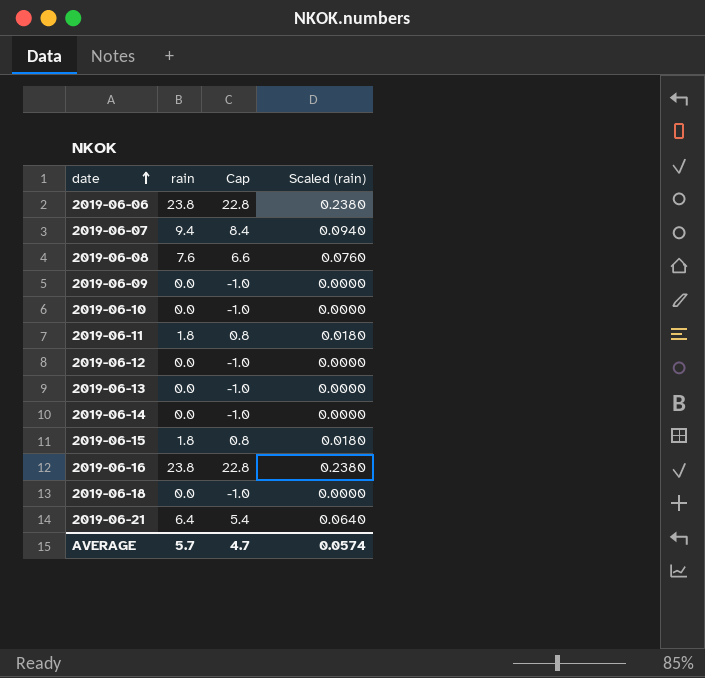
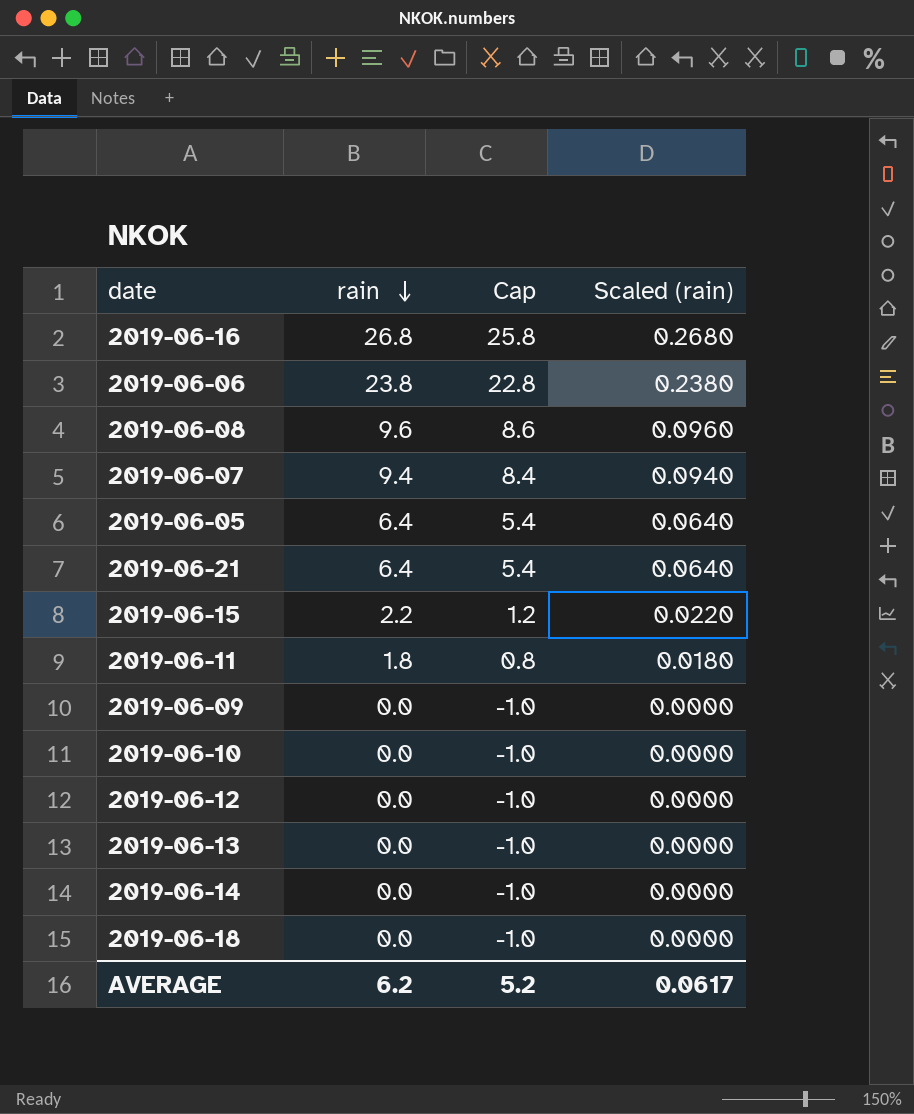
row order: date ascending -> rain descending
2019-06-16 | rain: 23.8 -> 26.8
2019-06-16 | Cap: 22.8 -> 25.8
2019-06-16 | Scaled (rain): 0.2380 -> 0.2680
2019-06-08 | rain: 7.6 -> 9.6
2019-06-08 | Cap: 6.6 -> 8.6
2019-06-08 | Scaled (rain): 0.0760 -> 0.0960
row 2019-06-05: none -> 6.4 | 5.4 | 0.0640
2019-06-15 | rain: 1.8 -> 2.2
2019-06-15 | Cap: 0.8 -> 1.2
2019-06-15 | Scaled (rain): 0.0180 -> 0.0220
AVERAGE | rain: 5.7 -> 6.2
AVERAGE | Cap: 4.7 -> 5.2
AVERAGE | Scaled (rain): 0.0574 -> 0.0617

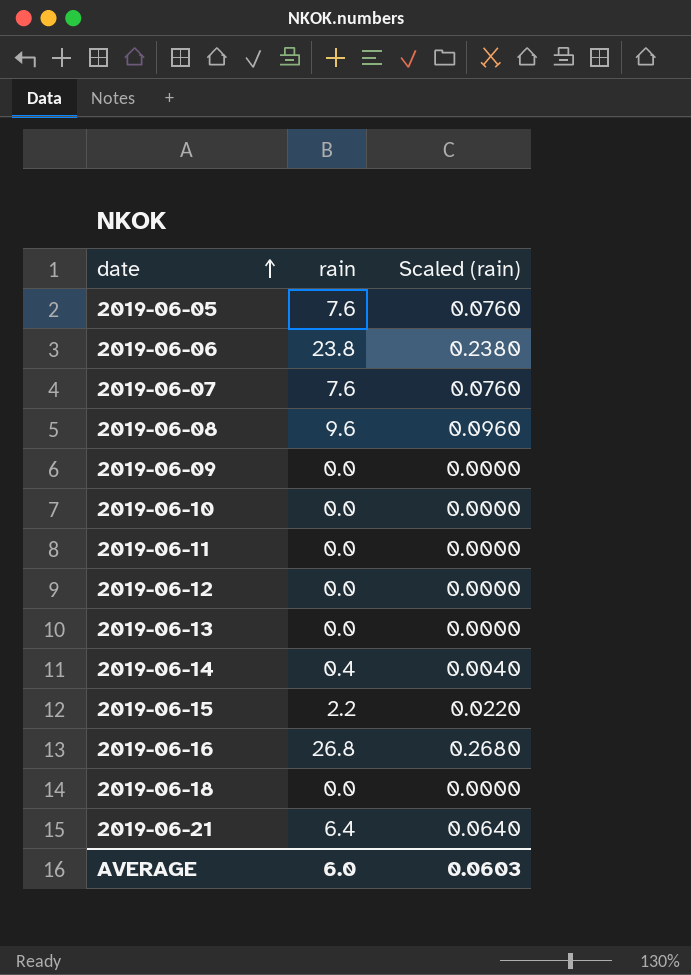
row order: rain descending -> date ascending
column Cap | formula: [rain] - 1 -> none
2019-06-05 | rain: 6.4 -> 7.6
2019-06-05 | Scaled (rain): 0.0640 -> 0.0760
2019-06-07 | rain: 9.4 -> 7.6
2019-06-07 | Scaled (rain): 0.0940 -> 0.0760
2019-06-11 | rain: 1.8 -> 0.0
2019-06-11 | Scaled (rain): 0.0180 -> 0.0000
2019-06-14 | rain: 0.0 -> 0.4
2019-06-14 | Scaled (rain): 0.0000 -> 0.0040
AVERAGE | rain: 6.2 -> 6.0
AVERAGE | Scaled (rain): 0.0617 -> 0.0603

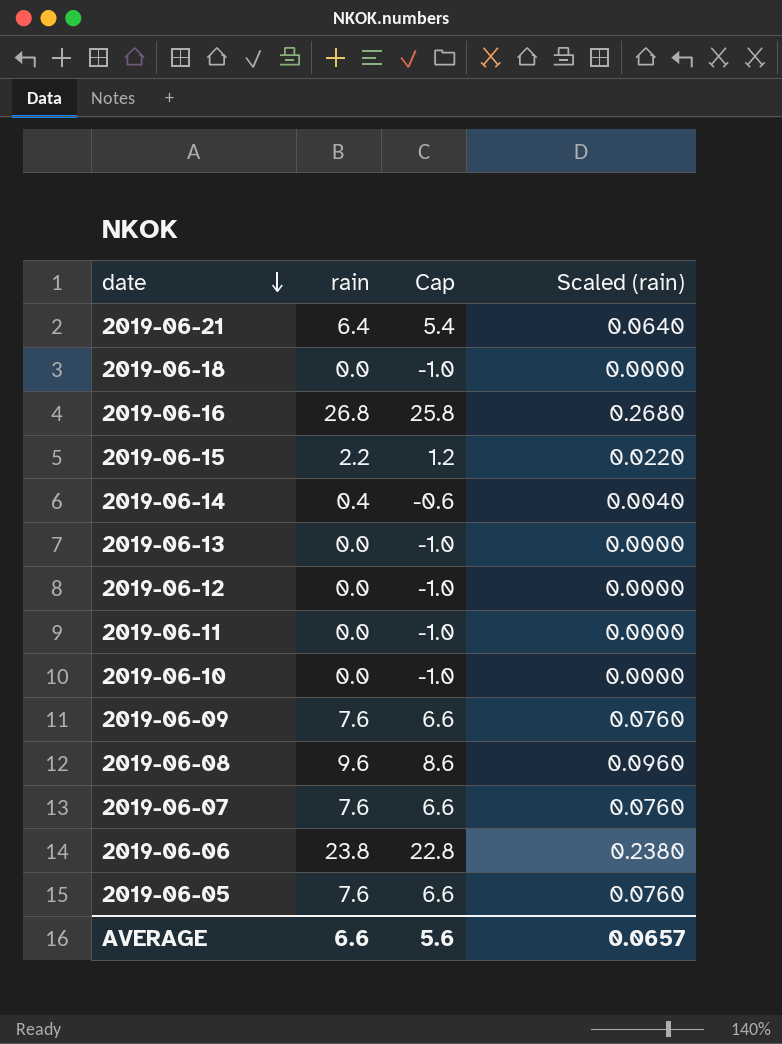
row order: date ascending -> date descending
column Cap | formula: none -> [rain] - 1
2019-06-09 | rain: 0.0 -> 7.6
2019-06-09 | Scaled (rain): 0.0000 -> 0.0760
AVERAGE | rain: 6.0 -> 6.6
AVERAGE | Scaled (rain): 0.0603 -> 0.0657

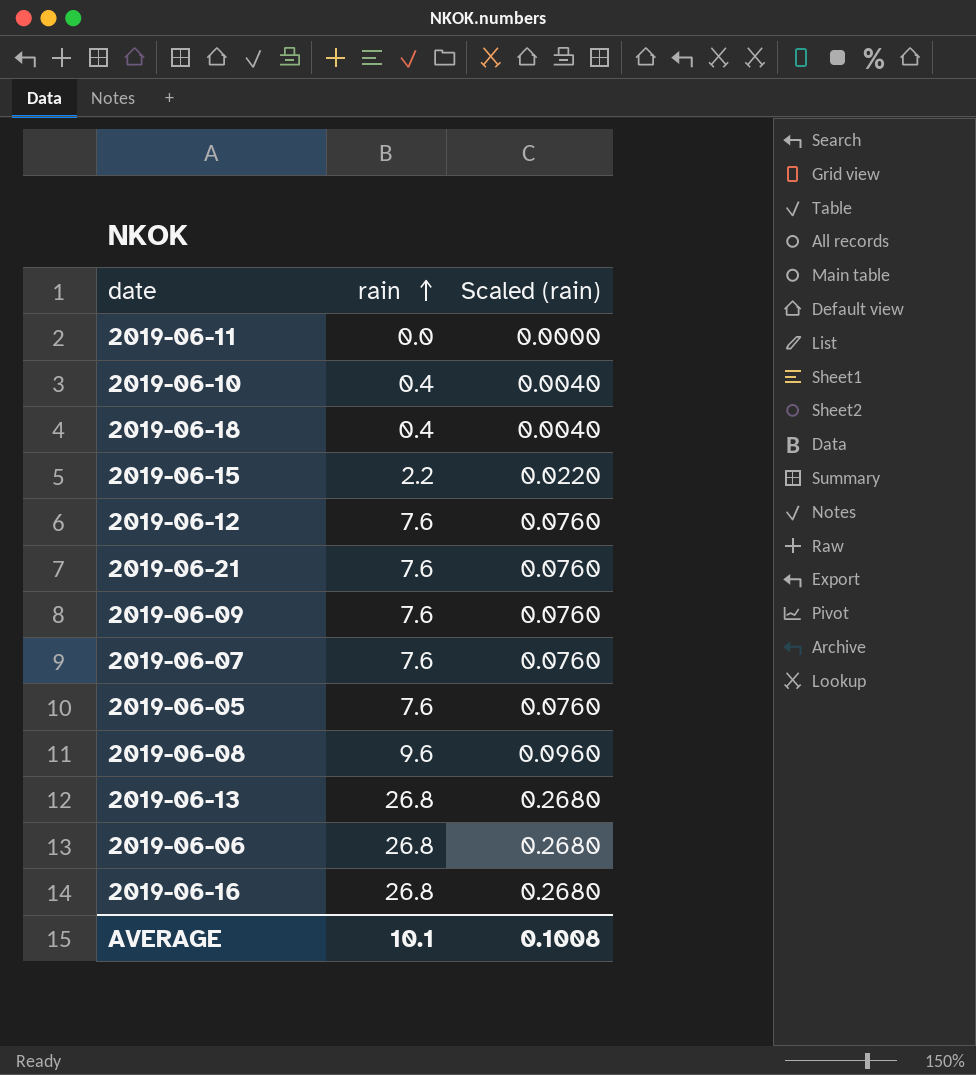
row order: date descending -> rain ascending
column Cap | formula: [rain] - 1 -> none
row 2019-06-14: 0.4 | -0.6 | 0.0040 -> none
2019-06-10 | rain: 0.0 -> 0.4
2019-06-10 | Scaled (rain): 0.0000 -> 0.0040
2019-06-18 | rain: 0.0 -> 0.4
2019-06-18 | Scaled (rain): 0.0000 -> 0.0040
2019-06-12 | rain: 0.0 -> 7.6
2019-06-12 | Scaled (rain): 0.0000 -> 0.0760
2019-06-21 | rain: 6.4 -> 7.6
2019-06-21 | Scaled (rain): 0.0640 -> 0.0760
2019-06-13 | rain: 0.0 -> 26.8
2019-06-13 | Scaled (rain): 0.0000 -> 0.2680
2019-06-06 | rain: 23.8 -> 26.8
2019-06-06 | Scaled (rain): 0.2380 -> 0.2680
AVERAGE | rain: 6.6 -> 10.1
AVERAGE | Scaled (rain): 0.0657 -> 0.1008

